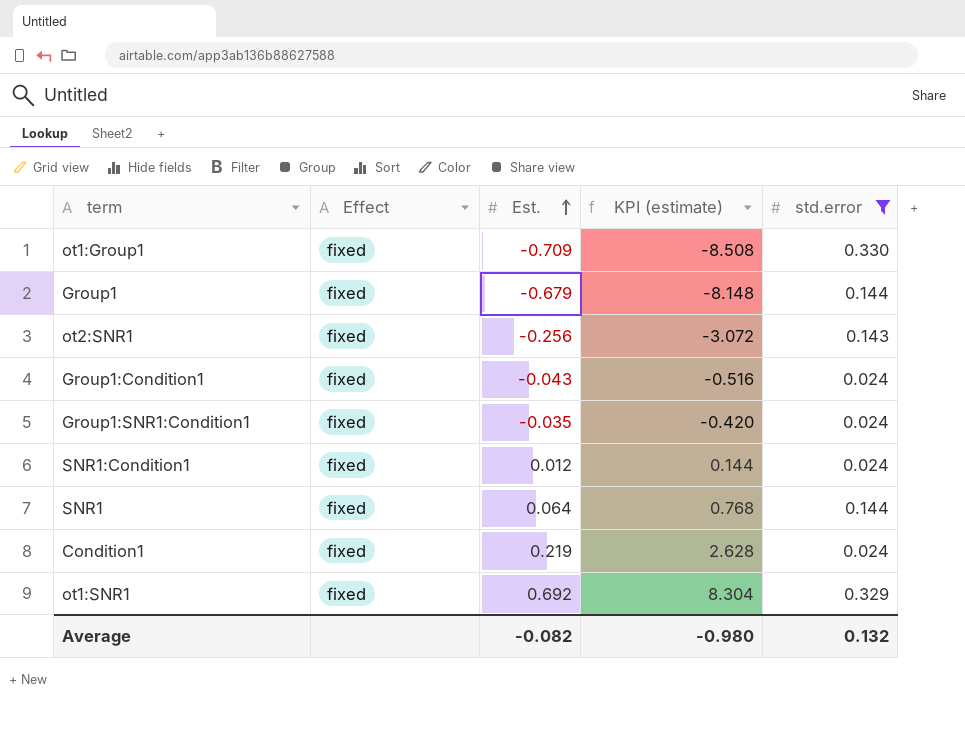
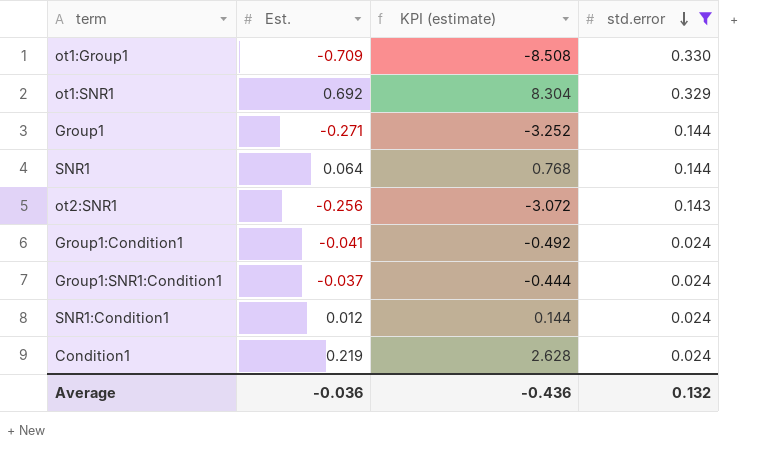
row order: Est. ascending -> std.error descending
column Effect | position: 2 -> none
Group1 | Est.: -0.679 -> -0.271
Group1 | KPI (estimate): -8.148 -> -3.252
Group1:Condition1 | Est.: -0.043 -> -0.041
Group1:Condition1 | KPI (estimate): -0.516 -> -0.492
Group1:SNR1:Condition1 | Est.: -0.035 -> -0.037
Group1:SNR1:Condition1 | KPI (estimate): -0.420 -> -0.444
Average | Est.: -0.082 -> -0.036
Average | KPI (estimate): -0.980 -> -0.436

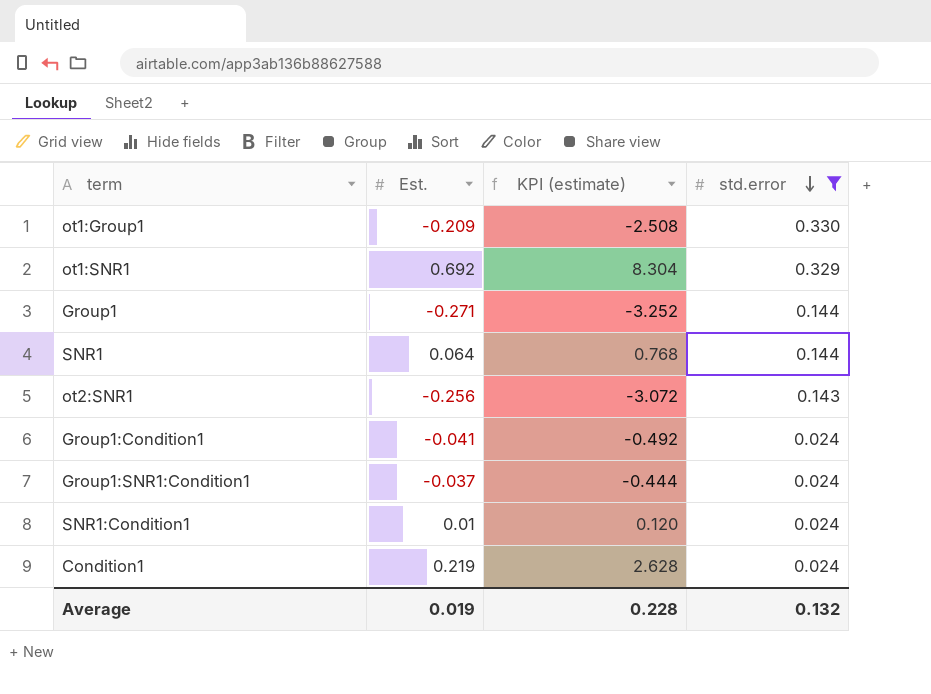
ot1:Group1 | Est.: -0.709 -> -0.209
ot1:Group1 | KPI (estimate): -8.508 -> -2.508
SNR1:Condition1 | Est.: 0.012 -> 0.01
SNR1:Condition1 | KPI (estimate): 0.144 -> 0.120
Average | Est.: -0.036 -> 0.019
Average | KPI (estimate): -0.436 -> 0.228

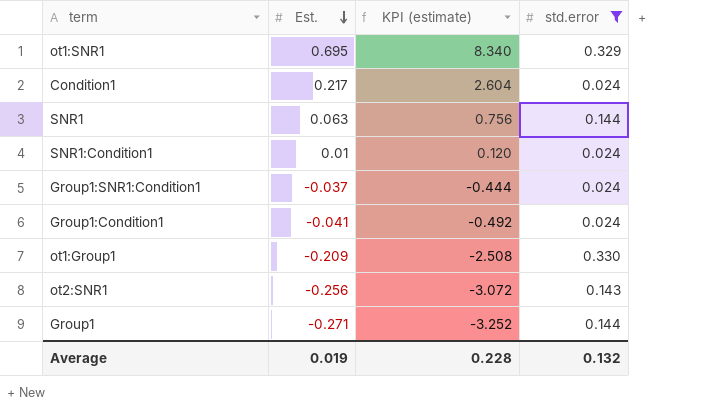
row order: std.error descending -> Est. descending
ot1:SNR1 | Est.: 0.692 -> 0.695
ot1:SNR1 | KPI (estimate): 8.304 -> 8.340
Condition1 | Est.: 0.219 -> 0.217
Condition1 | KPI (estimate): 2.628 -> 2.604
SNR1 | Est.: 0.064 -> 0.063
SNR1 | KPI (estimate): 0.768 -> 0.756

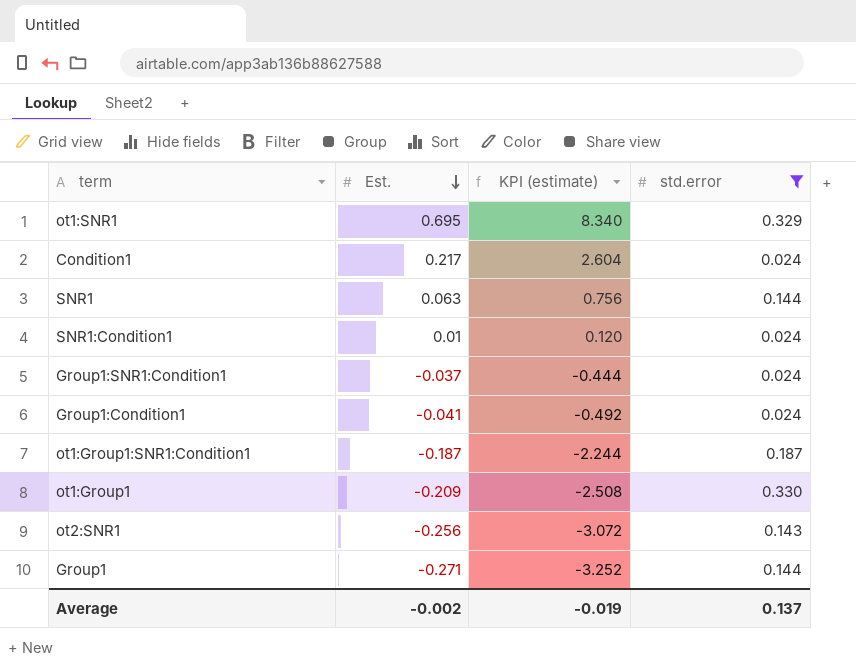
row ot1:Group1:SNR1:Condition1: none -> -0.187 | -2.244 | 0.187
Average | Est.: 0.019 -> -0.002
Average | KPI (estimate): 0.228 -> -0.019
Average | std.error: 0.132 -> 0.137

